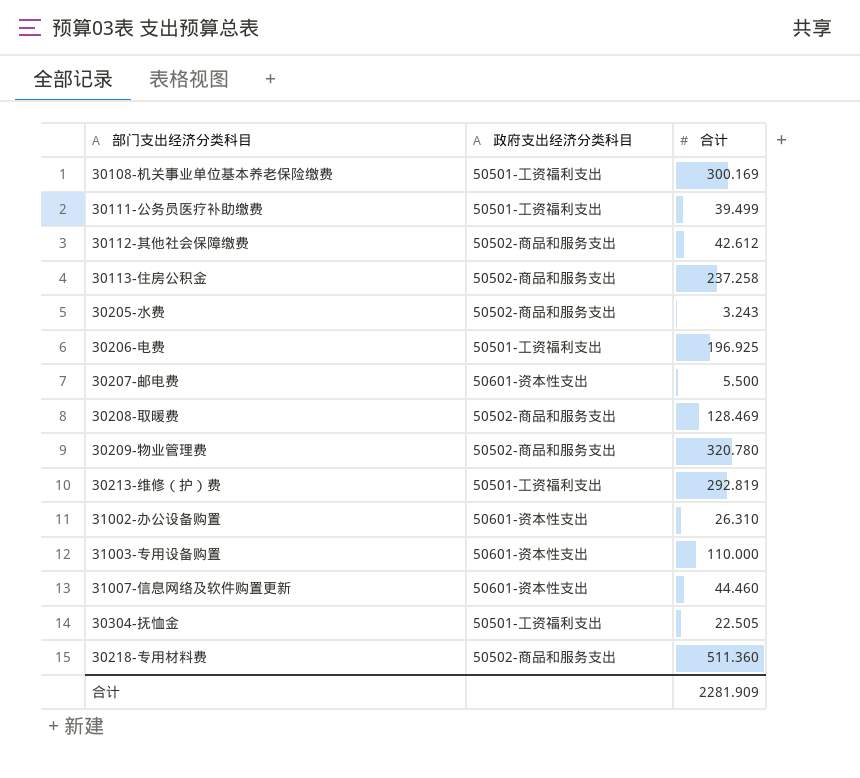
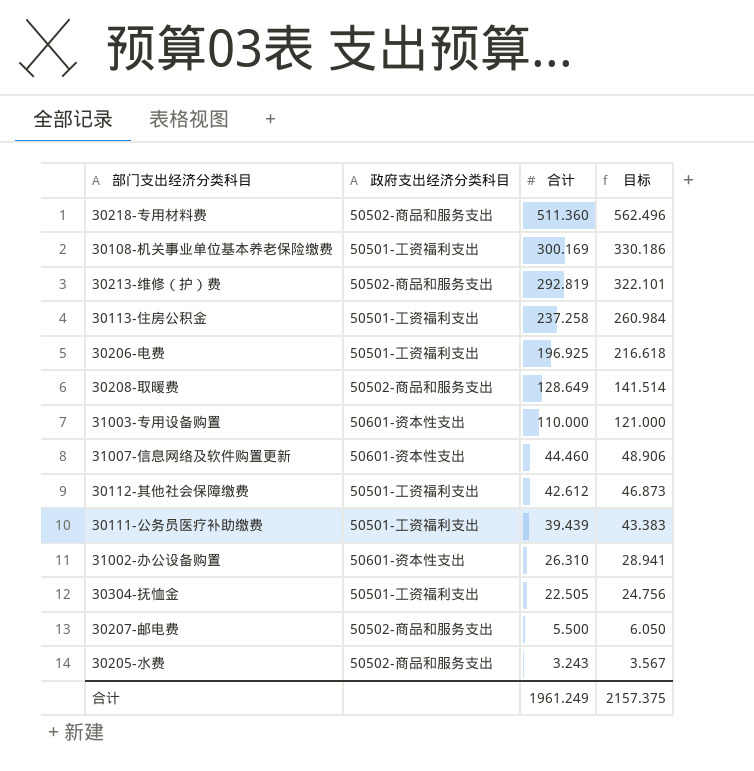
row order: none -> 合计 descending
column 目标 | formula: none -> [合计] * 1.1
row 30209-物业管理费: 50502-商品和服务支出 | 320.780 -> none
30213-维修（护）费 | 政府支出经济分类科目: 50501-工资福利支出 -> 50502-商品和服务支出
30113-住房公积金 | 政府支出经济分类科目: 50502-商品和服务支出 -> 50501-工资福利支出
30208-取暖费 | 合计: 128.469 -> 128.649
30112-其他社会保障缴费 | 政府支出经济分类科目: 50502-商品和服务支出 -> 50501-工资福利支出
30111-公务员医疗补助缴费 | 合计: 39.499 -> 39.439
30207-邮电费 | 政府支出经济分类科目: 50601-资本性支出 -> 50502-商品和服务支出
合计 | 合计: 2281.909 -> 1961.249

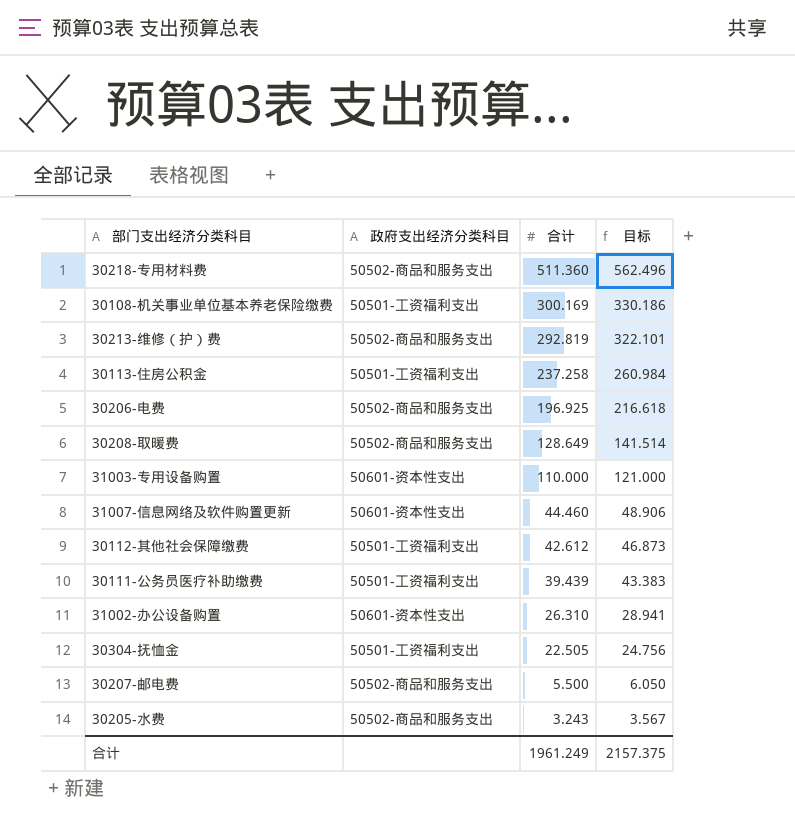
30206-电费 | 政府支出经济分类科目: 50501-工资福利支出 -> 50502-商品和服务支出

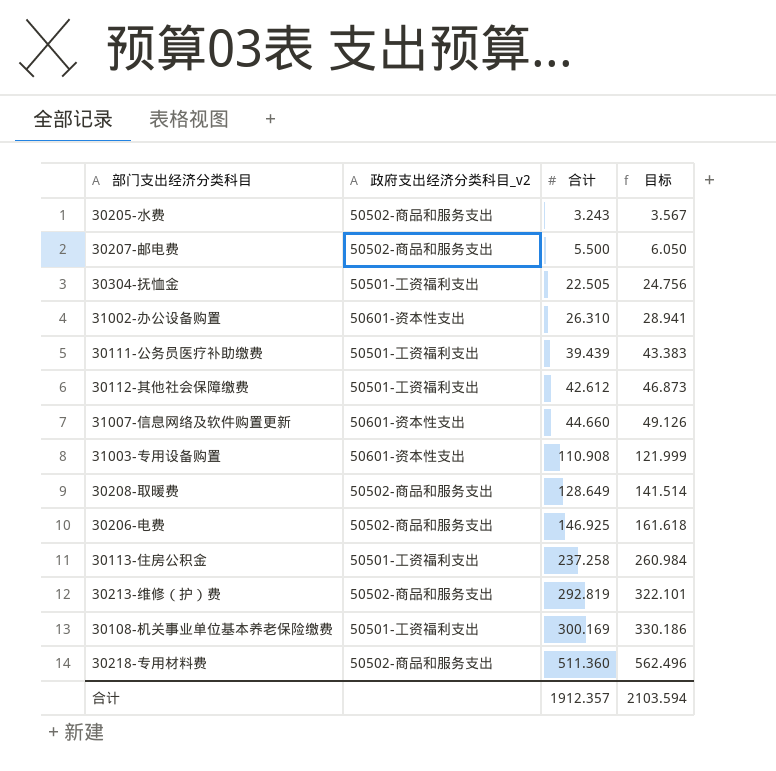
row order: 合计 descending -> 合计 ascending
column name: 政府支出经济分类科目 -> 政府支出经济分类科目_v2
31007-信息网络及软件购置更新 | 合计: 44.460 -> 44.660
31007-信息网络及软件购置更新 | 目标: 48.906 -> 49.126
31003-专用设备购置 | 合计: 110.000 -> 110.908
31003-专用设备购置 | 目标: 121.000 -> 121.999
30206-电费 | 合计: 196.925 -> 146.925
30206-电费 | 目标: 216.618 -> 161.618
合计 | 合计: 1961.249 -> 1912.357
合计 | 目标: 2157.375 -> 2103.594

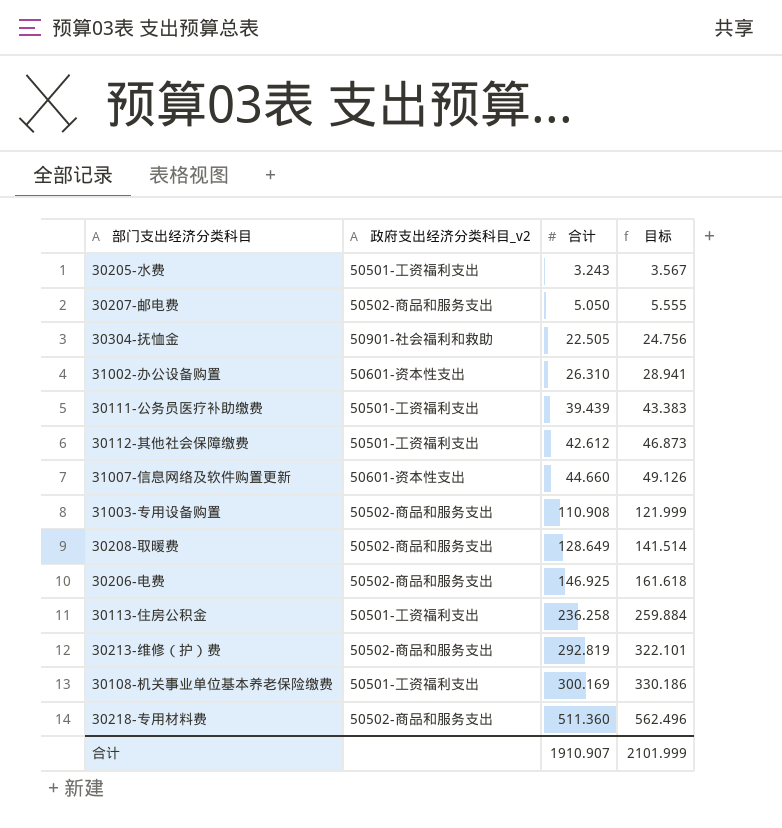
30205-水费 | 政府支出经济分类科目_v2: 50502-商品和服务支出 -> 50501-工资福利支出
30207-邮电费 | 合计: 5.500 -> 5.050
30207-邮电费 | 目标: 6.050 -> 5.555
30304-抚恤金 | 政府支出经济分类科目_v2: 50501-工资福利支出 -> 50901-社会福利和救助
31003-专用设备购置 | 政府支出经济分类科目_v2: 50601-资本性支出 -> 50502-商品和服务支出
30113-住房公积金 | 合计: 237.258 -> 236.258
30113-住房公积金 | 目标: 260.984 -> 259.884
合计 | 合计: 1912.357 -> 1910.907
合计 | 目标: 2103.594 -> 2101.999

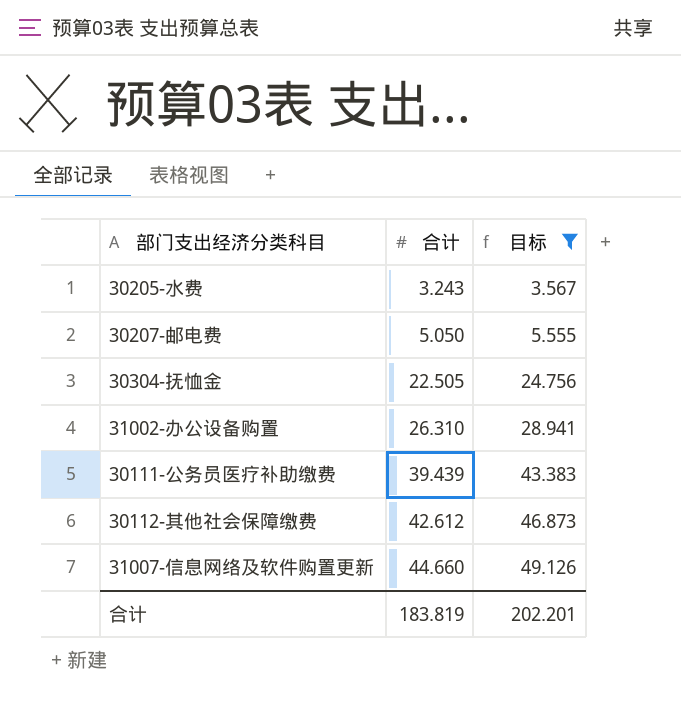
filter: none -> 目标 <= 49.126
column 政府支出经济分类科目_v2 | position: 2 -> none
合计 | 合计: 1910.907 -> 183.819
合计 | 目标: 2101.999 -> 202.201

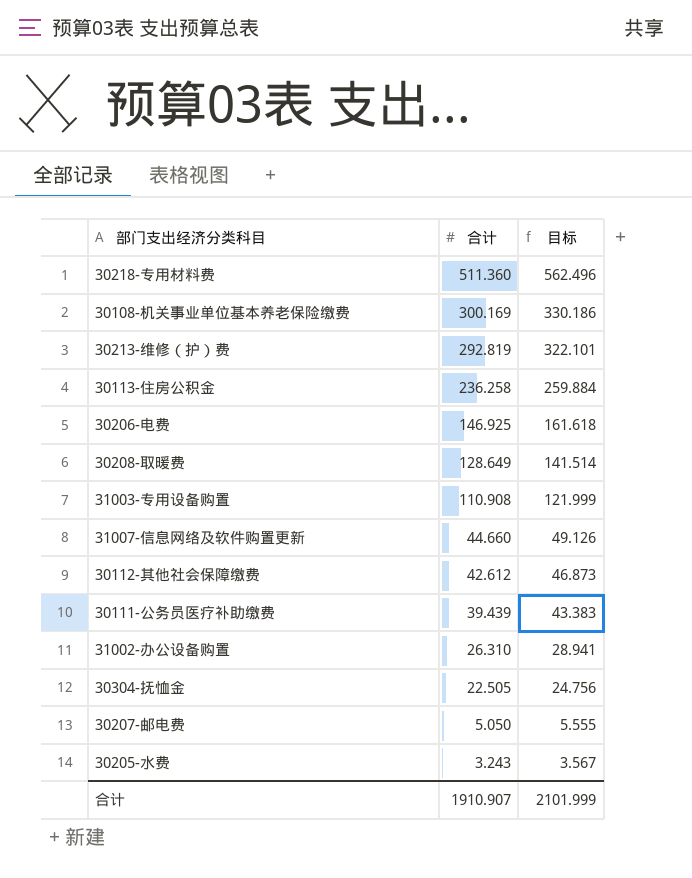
filter: 目标 <= 49.126 -> none
row order: 合计 ascending -> 合计 descending
合计 | 合计: 183.819 -> 1910.907
合计 | 目标: 202.201 -> 2101.999

